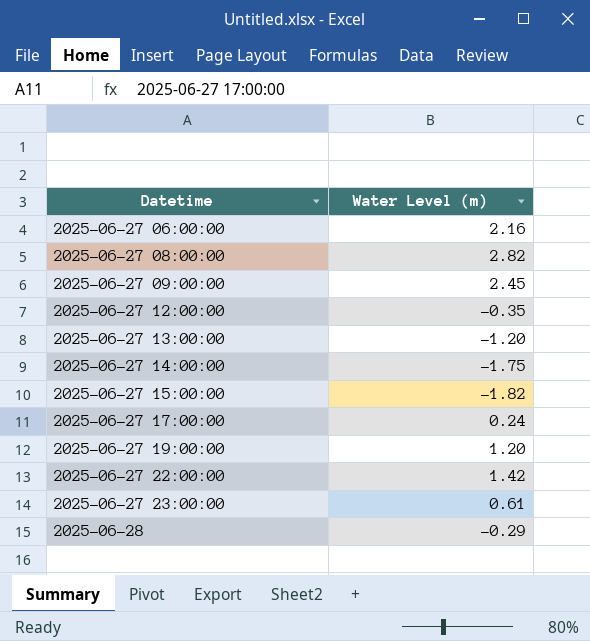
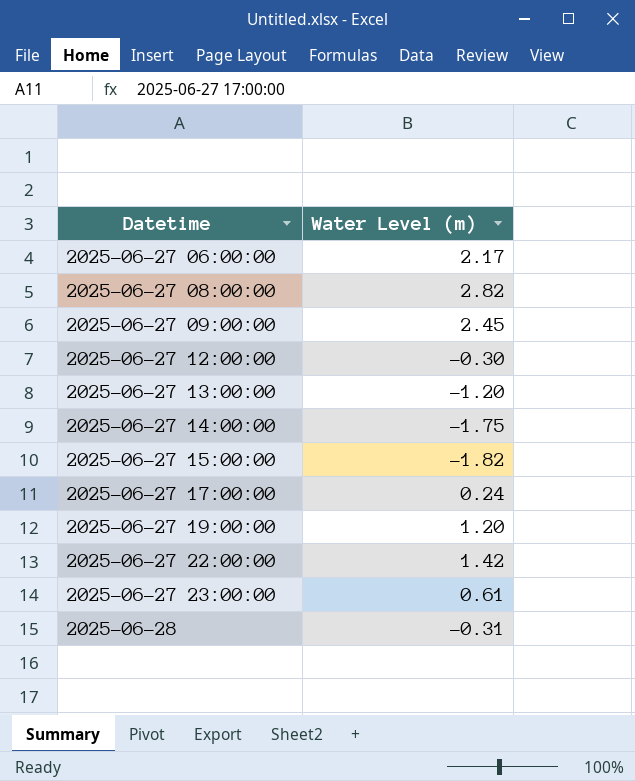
2025-06-27 06:00:00 | Water Level (m): 2.16 -> 2.17
2025-06-27 12:00:00 | Water Level (m): -0.35 -> -0.30
2025-06-28 | Water Level (m): -0.29 -> -0.31

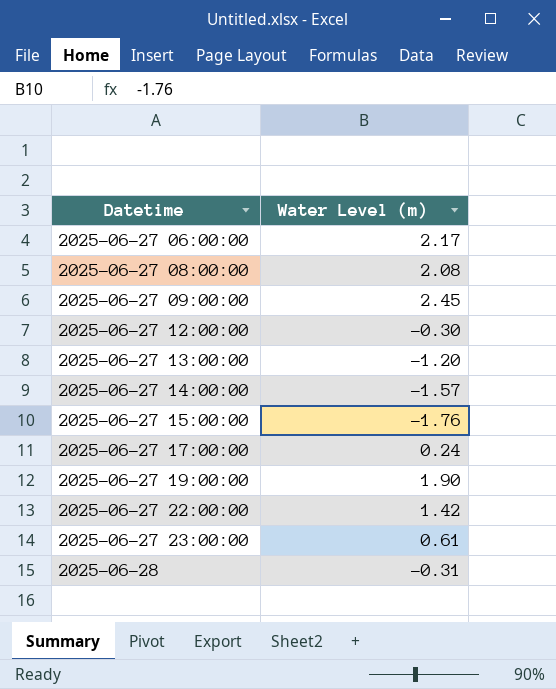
2025-06-27 08:00:00 | Water Level (m): 2.82 -> 2.08
2025-06-27 14:00:00 | Water Level (m): -1.75 -> -1.57
2025-06-27 15:00:00 | Water Level (m): -1.82 -> -1.76
2025-06-27 19:00:00 | Water Level (m): 1.20 -> 1.90

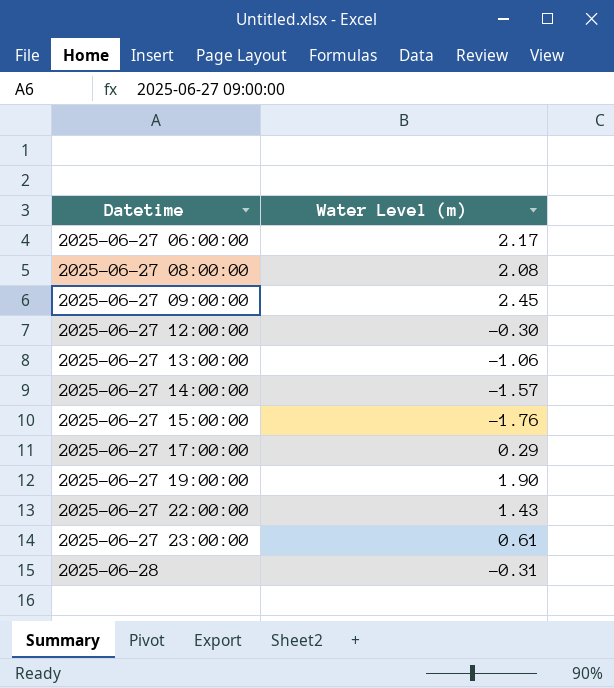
2025-06-27 13:00:00 | Water Level (m): -1.20 -> -1.06
2025-06-27 17:00:00 | Water Level (m): 0.24 -> 0.29
2025-06-27 22:00:00 | Water Level (m): 1.42 -> 1.43

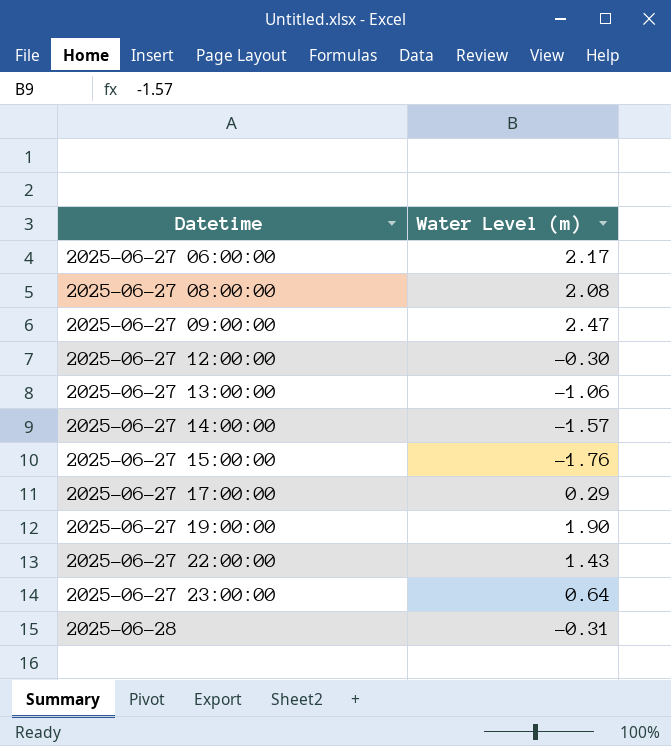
2025-06-27 09:00:00 | Water Level (m): 2.45 -> 2.47
2025-06-27 23:00:00 | Water Level (m): 0.61 -> 0.64

